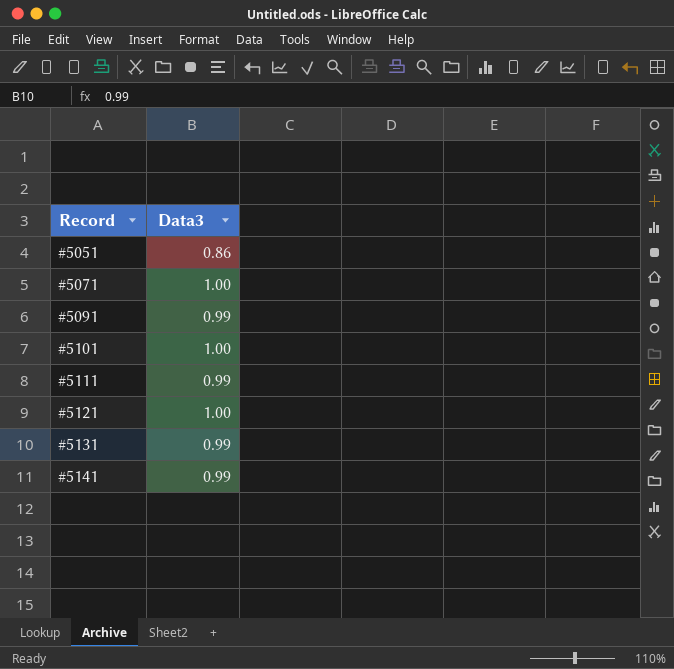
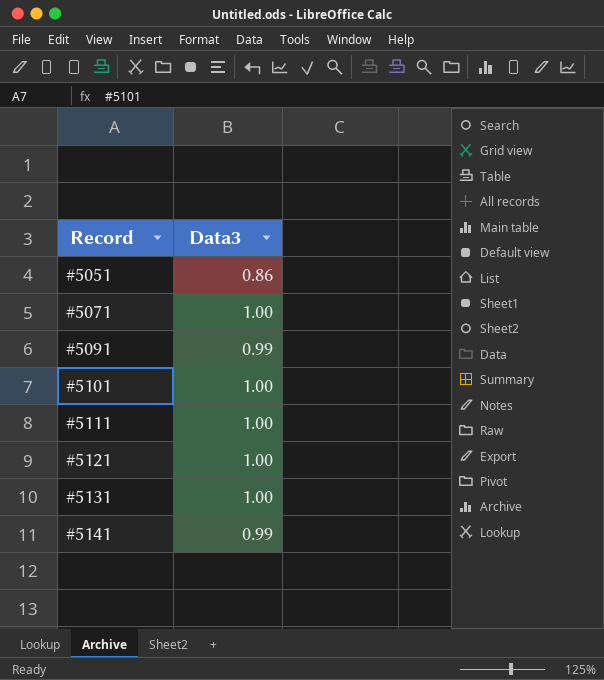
#5111 | Data3: 0.99 -> 1.00
#5131 | Data3: 0.99 -> 1.00

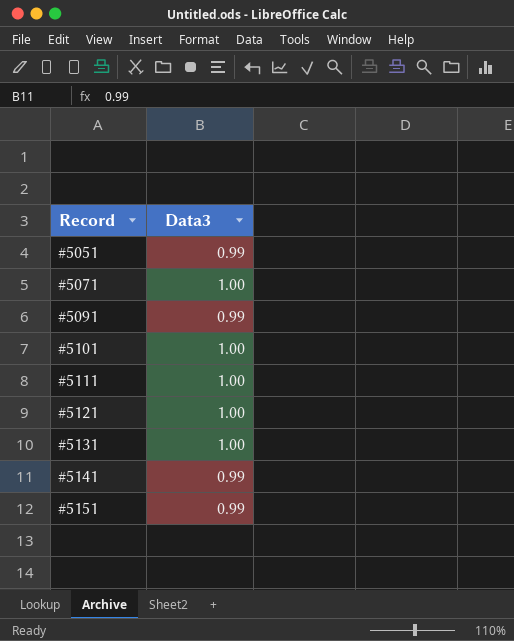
#5051 | Data3: 0.86 -> 0.99
row #5151: none -> 0.99

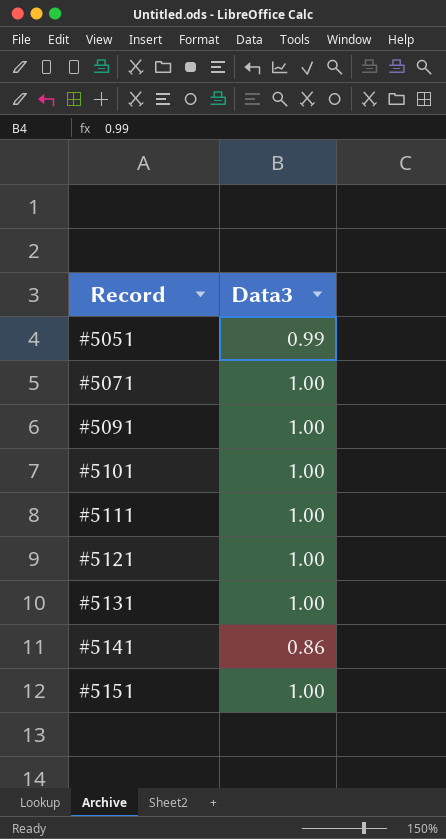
#5091 | Data3: 0.99 -> 1.00
#5141 | Data3: 0.99 -> 0.86
#5151 | Data3: 0.99 -> 1.00

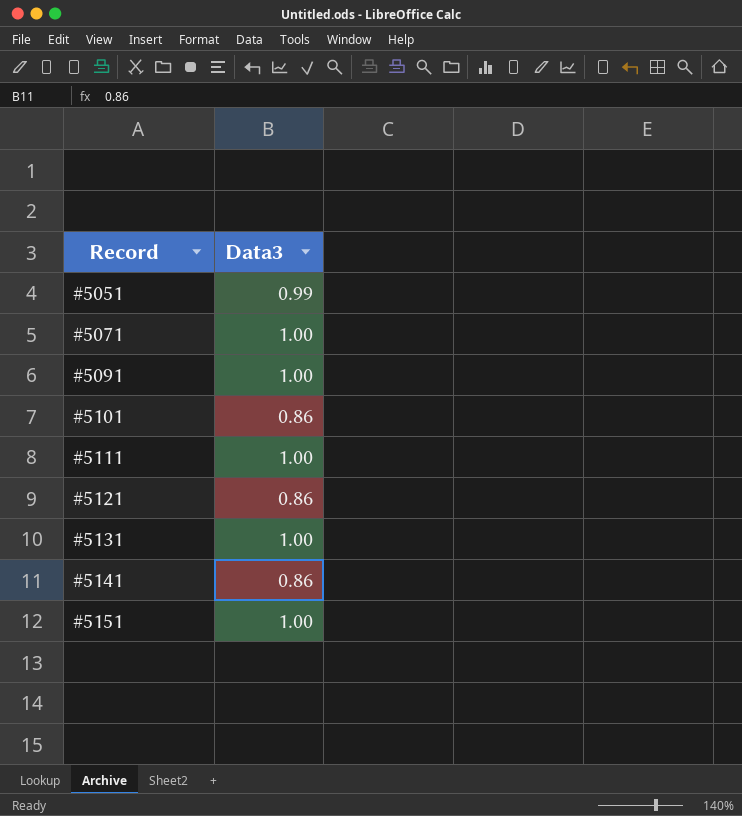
#5101 | Data3: 1.00 -> 0.86
#5121 | Data3: 1.00 -> 0.86

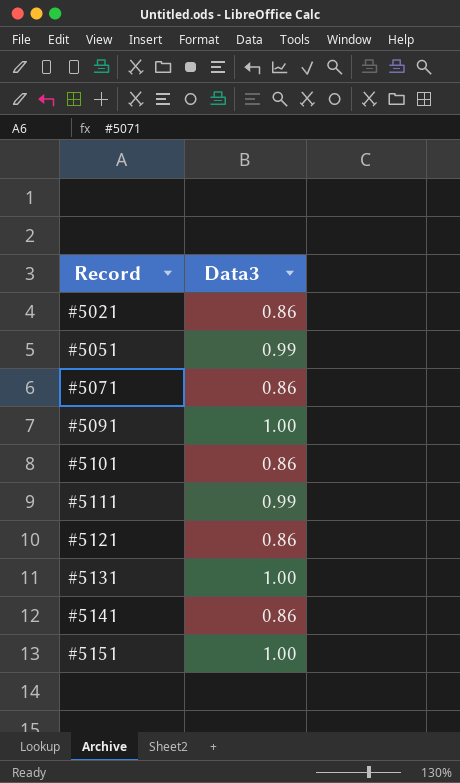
row #5021: none -> 0.86
#5071 | Data3: 1.00 -> 0.86
#5111 | Data3: 1.00 -> 0.99

